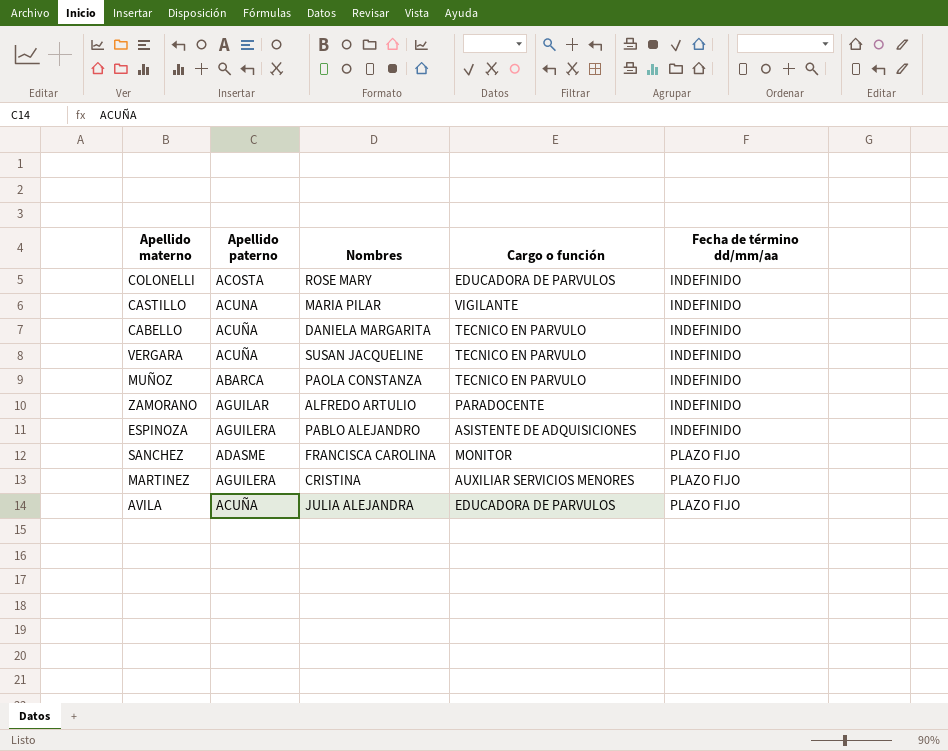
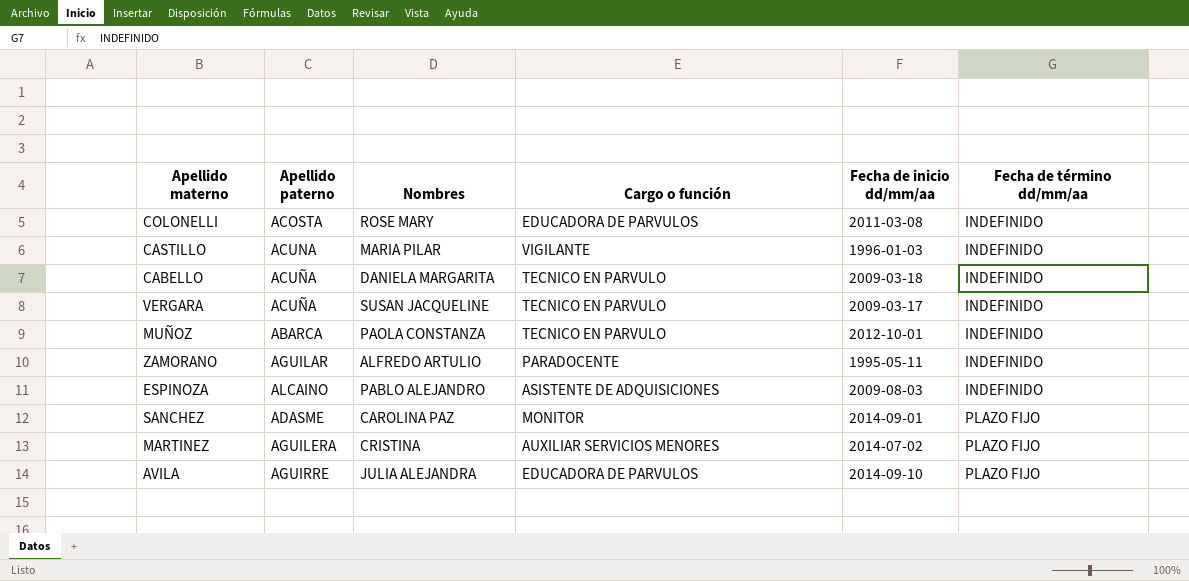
column Fecha de inicio dd/mm/aa | position: none -> 5
ESPINOZA | Apellido paterno: AGUILERA -> ALCAINO
SANCHEZ | Nombres: FRANCISCA CAROLINA -> CAROLINA PAZ
AVILA | Apellido paterno: ACUÑA -> AGUIRRE

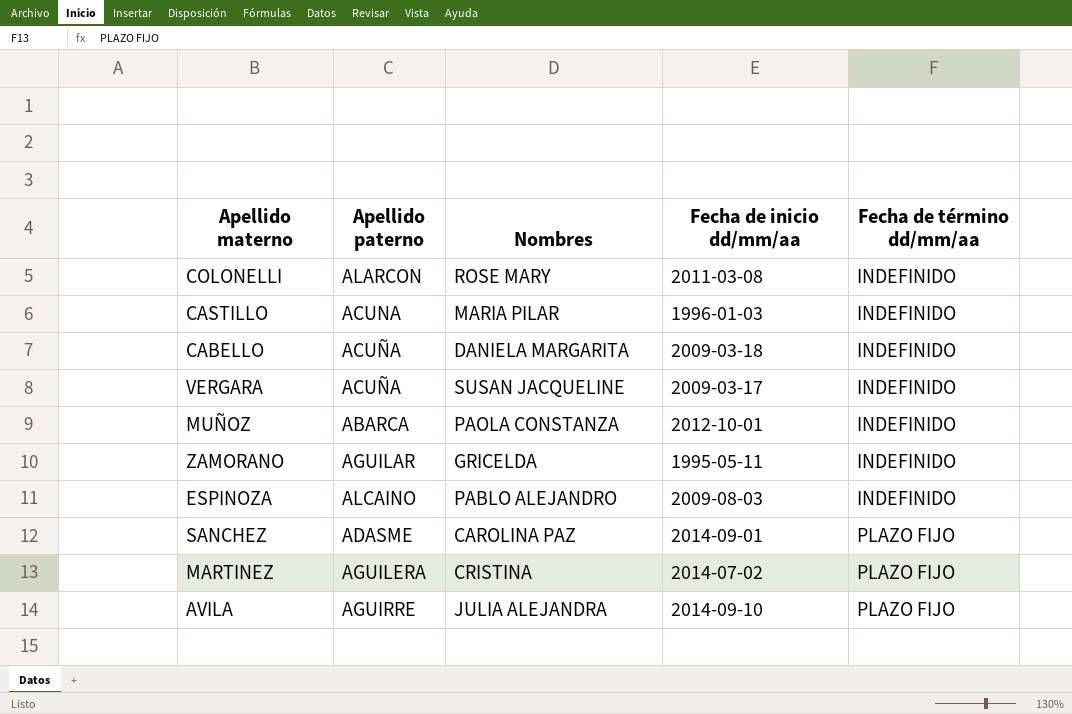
column Cargo o función | position: 4 -> none
COLONELLI | Apellido paterno: ACOSTA -> ALARCON
ZAMORANO | Nombres: ALFREDO ARTULIO -> GRICELDA

